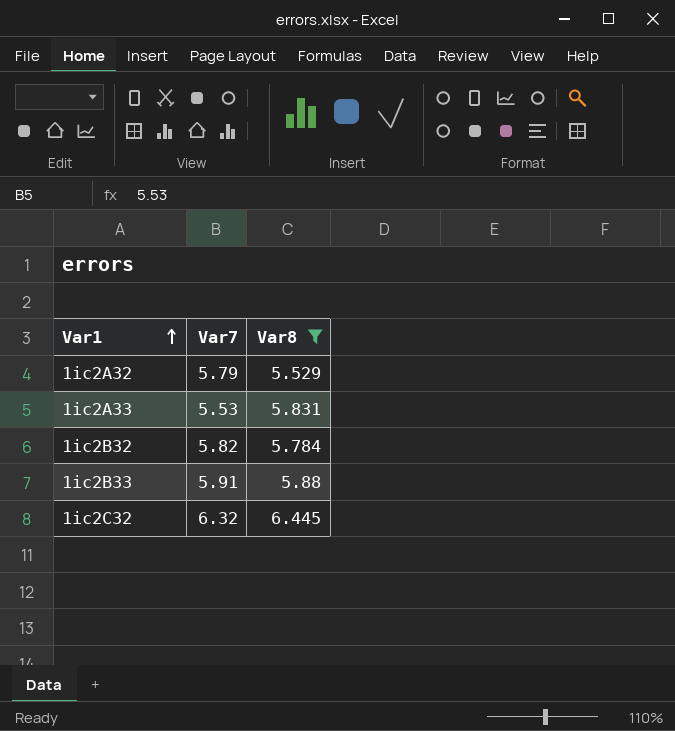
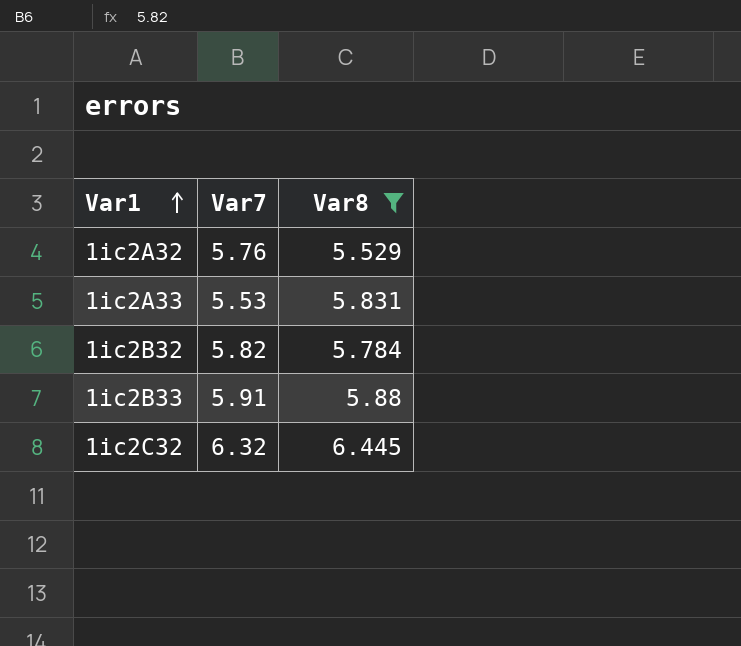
1ic2A32 | Var7: 5.79 -> 5.76

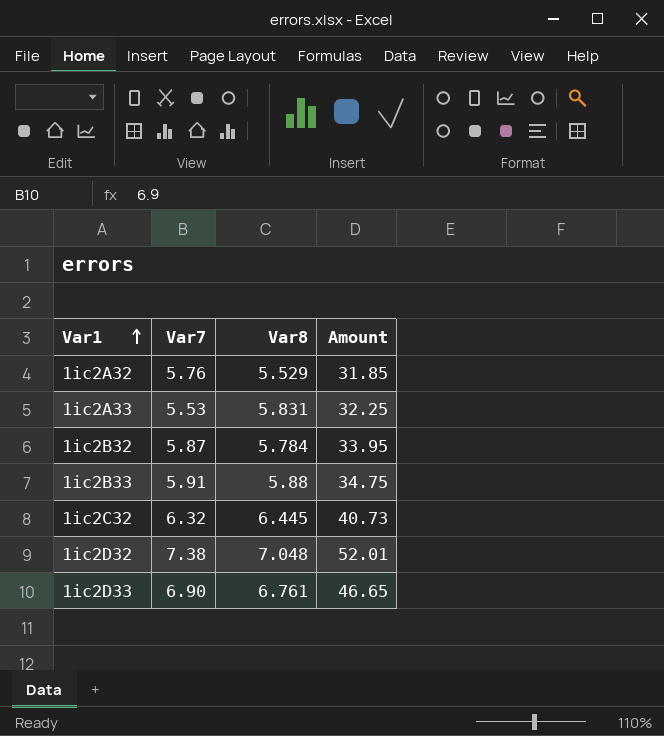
filter: Var8 <= 6.445 -> none
column Amount | formula: none -> [Var7] * [Var8]
1ic2B32 | Var7: 5.82 -> 5.87

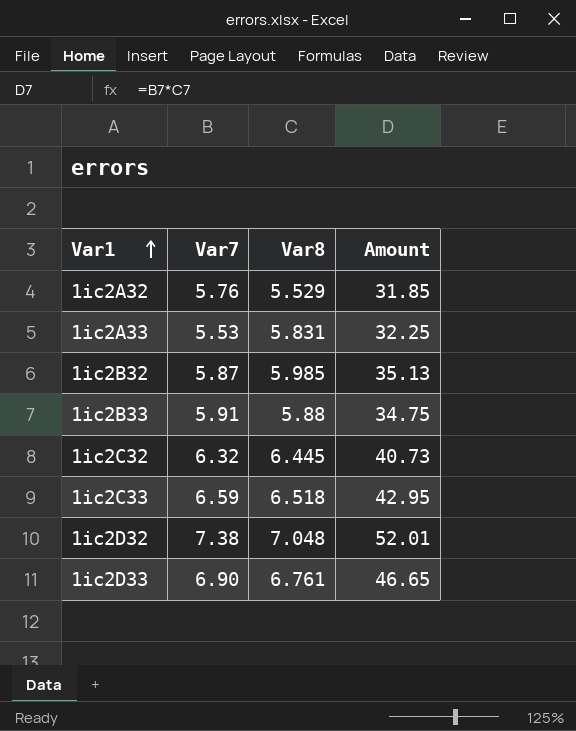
1ic2B32 | Var8: 5.784 -> 5.985
1ic2B32 | Amount: 33.95 -> 35.13
row 1ic2C33: none -> 6.59 | 6.518 | 42.95

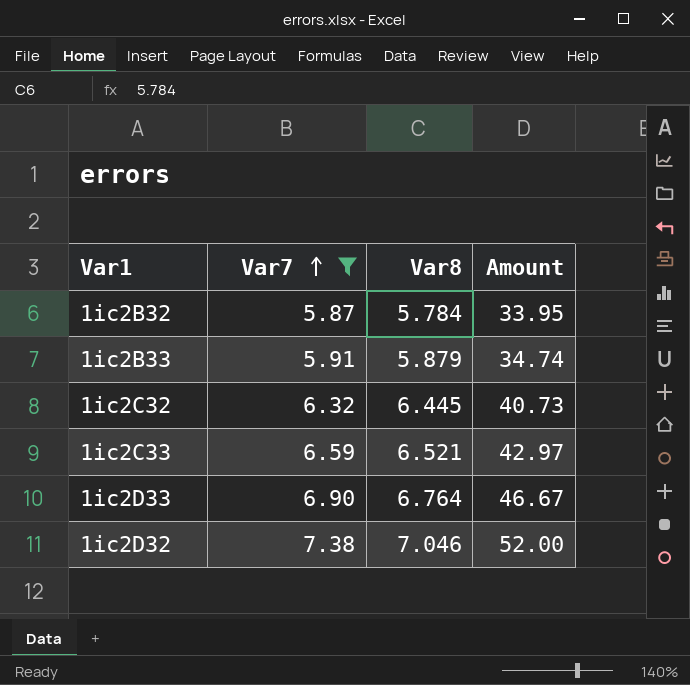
filter: none -> Var7 >= 5.87
row order: Var1 ascending -> Var7 ascending
1ic2B32 | Var8: 5.985 -> 5.784
1ic2B32 | Amount: 35.13 -> 33.95
1ic2B33 | Var8: 5.88 -> 5.879
1ic2B33 | Amount: 34.75 -> 34.74
1ic2C33 | Var8: 6.518 -> 6.521
1ic2C33 | Amount: 42.95 -> 42.97
1ic2D33 | Var8: 6.761 -> 6.764
1ic2D33 | Amount: 46.65 -> 46.67
1ic2D32 | Var8: 7.048 -> 7.046
1ic2D32 | Amount: 52.01 -> 52.00

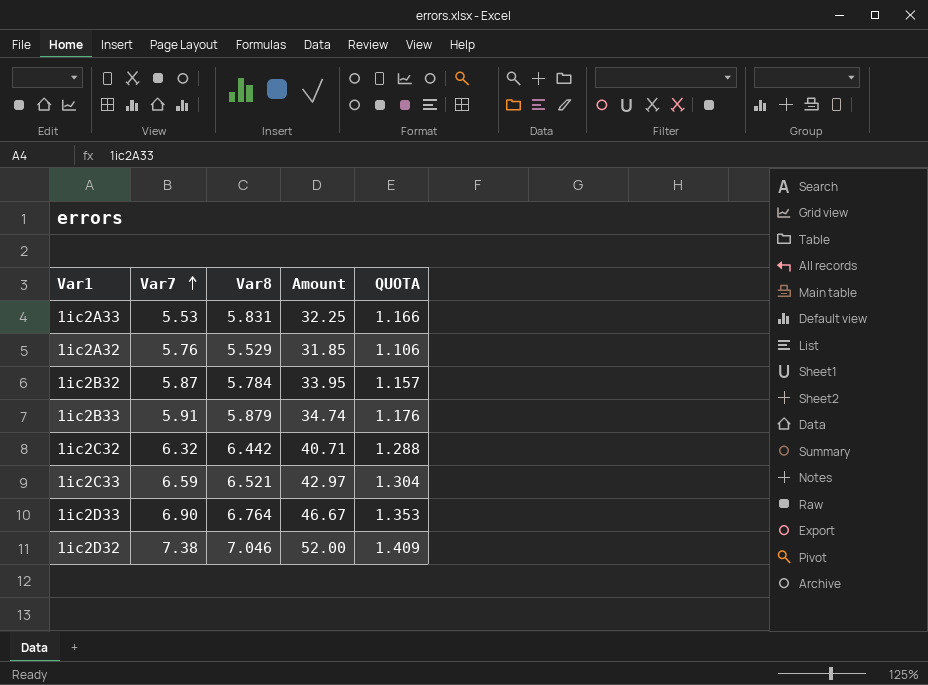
filter: Var7 >= 5.87 -> none
column QUOTA | formula: none -> [Var8] * 0.2
1ic2C32 | Var8: 6.445 -> 6.442
1ic2C32 | Amount: 40.73 -> 40.71

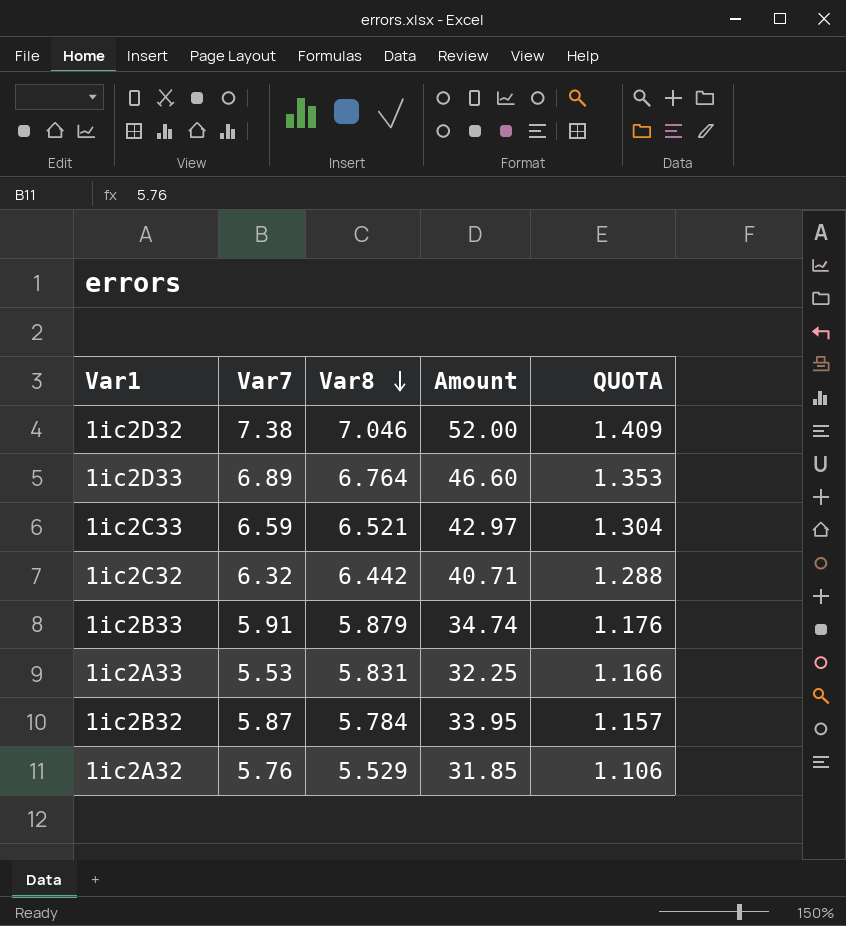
row order: Var7 ascending -> Var8 descending
1ic2D33 | Var7: 6.90 -> 6.89
1ic2D33 | Amount: 46.67 -> 46.60

